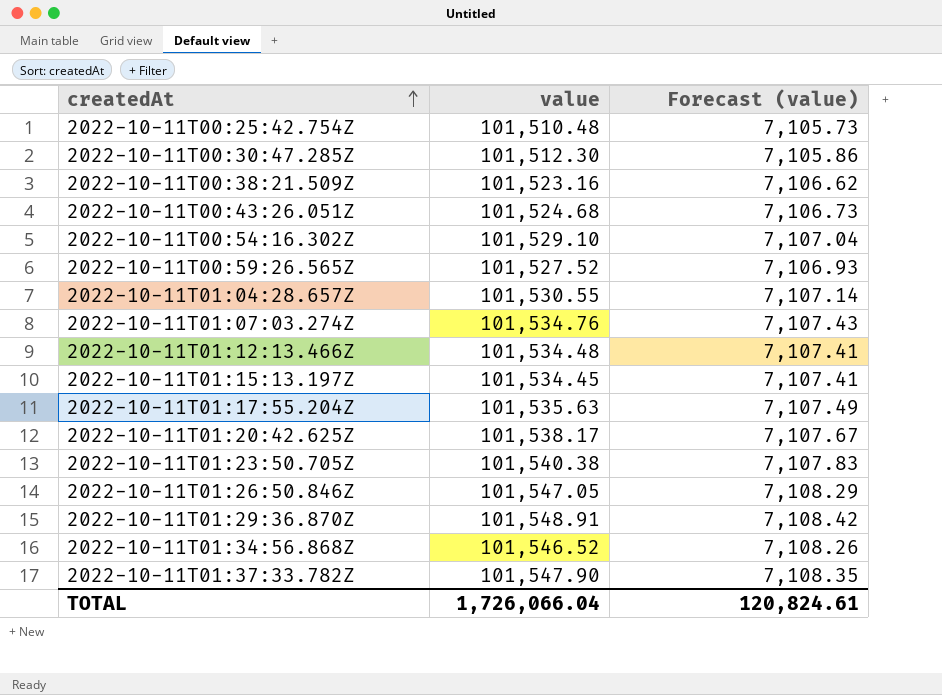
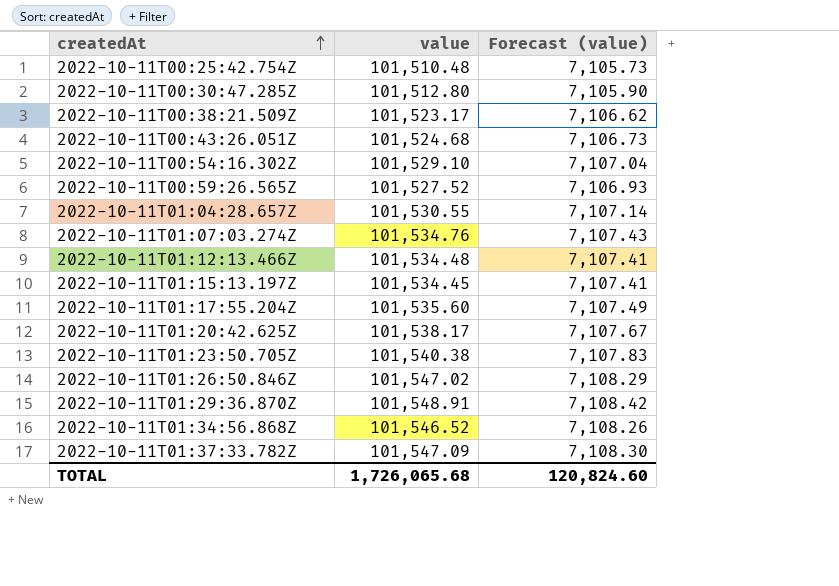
2022-10-11T00:30:47.285Z | value: 101,512.30 -> 101,512.80
2022-10-11T00:30:47.285Z | Forecast (value): 7,105.86 -> 7,105.90
2022-10-11T00:38:21.509Z | value: 101,523.16 -> 101,523.17
2022-10-11T01:17:55.204Z | value: 101,535.63 -> 101,535.60
2022-10-11T01:26:50.846Z | value: 101,547.05 -> 101,547.02
2022-10-11T01:37:33.782Z | value: 101,547.90 -> 101,547.09
2022-10-11T01:37:33.782Z | Forecast (value): 7,108.35 -> 7,108.30
TOTAL | value: 1,726,066.04 -> 1,726,065.68
TOTAL | Forecast (value): 120,824.61 -> 120,824.60

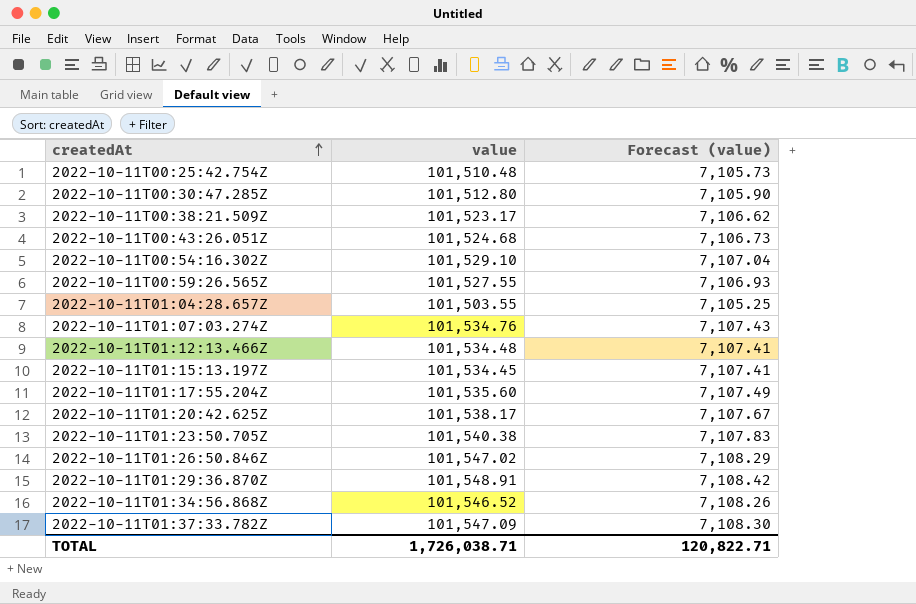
2022-10-11T00:59:26.565Z | value: 101,527.52 -> 101,527.55
2022-10-11T01:04:28.657Z | value: 101,530.55 -> 101,503.55
2022-10-11T01:04:28.657Z | Forecast (value): 7,107.14 -> 7,105.25
TOTAL | value: 1,726,065.68 -> 1,726,038.71
TOTAL | Forecast (value): 120,824.60 -> 120,822.71

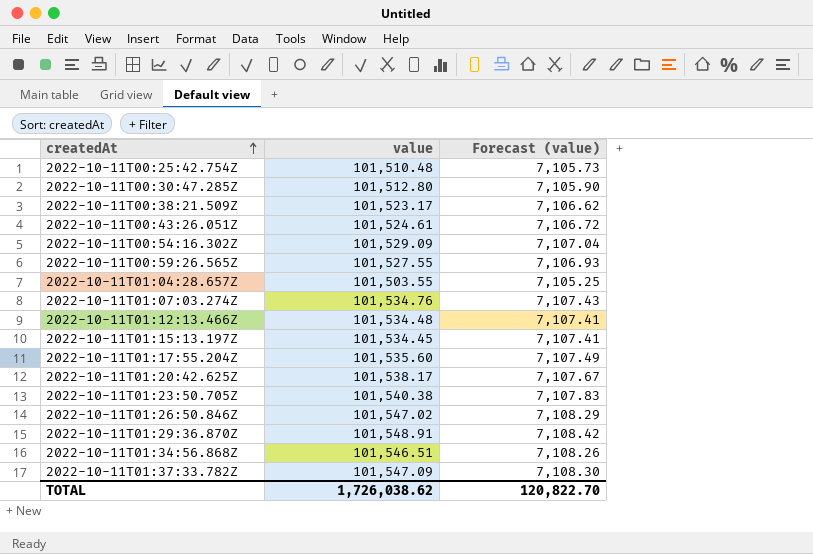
2022-10-11T00:43:26.051Z | value: 101,524.68 -> 101,524.61
2022-10-11T00:43:26.051Z | Forecast (value): 7,106.73 -> 7,106.72
2022-10-11T00:54:16.302Z | value: 101,529.10 -> 101,529.09
2022-10-11T01:34:56.868Z | value: 101,546.52 -> 101,546.51
TOTAL | value: 1,726,038.71 -> 1,726,038.62
TOTAL | Forecast (value): 120,822.71 -> 120,822.70

